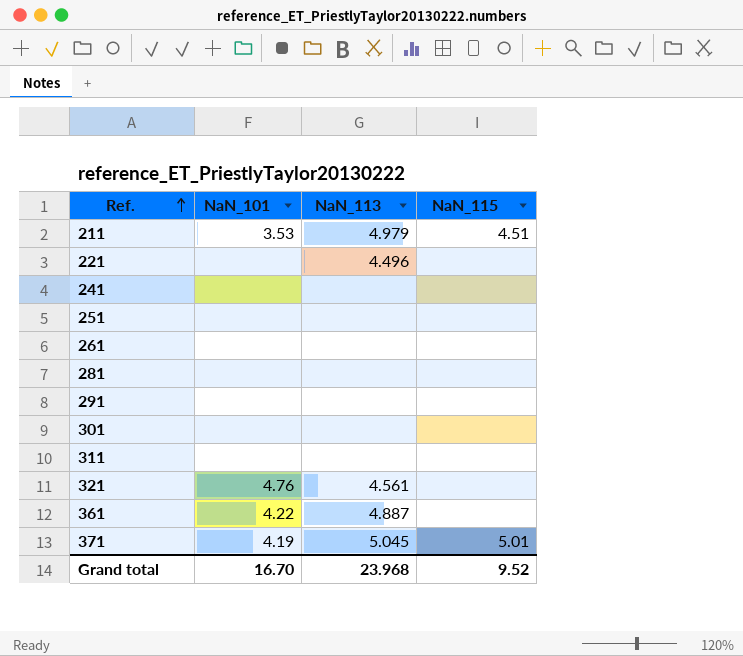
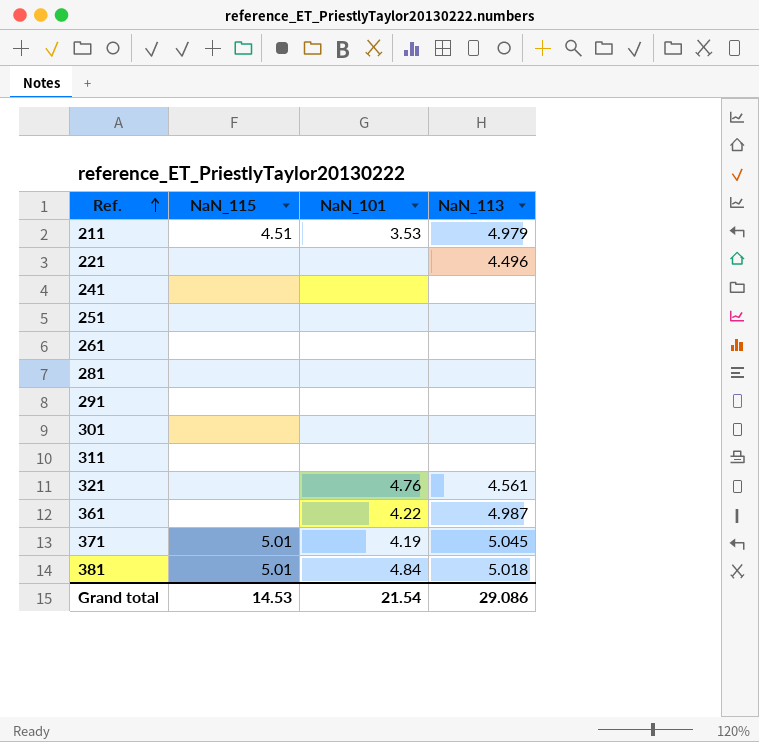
column NaN_115 | position: 4 -> 2
361 | NaN_113: 4.887 -> 4.987
row 381: none -> 5.01 | 4.84 | 5.018
Grand total | NaN_115: 9.52 -> 14.53
Grand total | NaN_101: 16.70 -> 21.54
Grand total | NaN_113: 23.968 -> 29.086

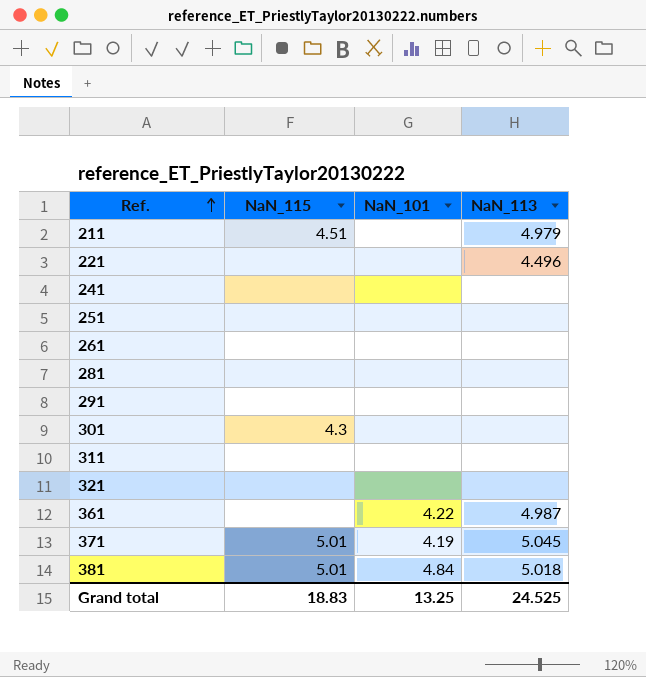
211 | NaN_101: 3.53 -> none
301 | NaN_115: none -> 4.3
321 | NaN_101: 4.76 -> none
321 | NaN_113: 4.561 -> none
Grand total | NaN_115: 14.53 -> 18.83
Grand total | NaN_101: 21.54 -> 13.25
Grand total | NaN_113: 29.086 -> 24.525

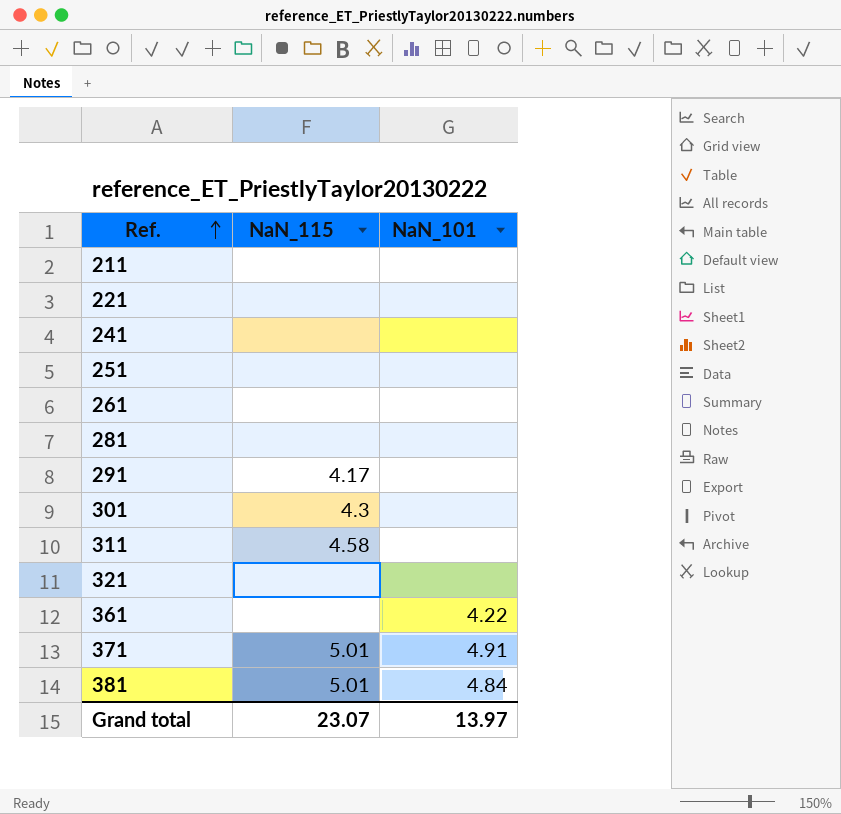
column NaN_113 | position: 4 -> none
211 | NaN_115: 4.51 -> none
291 | NaN_115: none -> 4.17
311 | NaN_115: none -> 4.58
371 | NaN_101: 4.19 -> 4.91
Grand total | NaN_115: 18.83 -> 23.07
Grand total | NaN_101: 13.25 -> 13.97

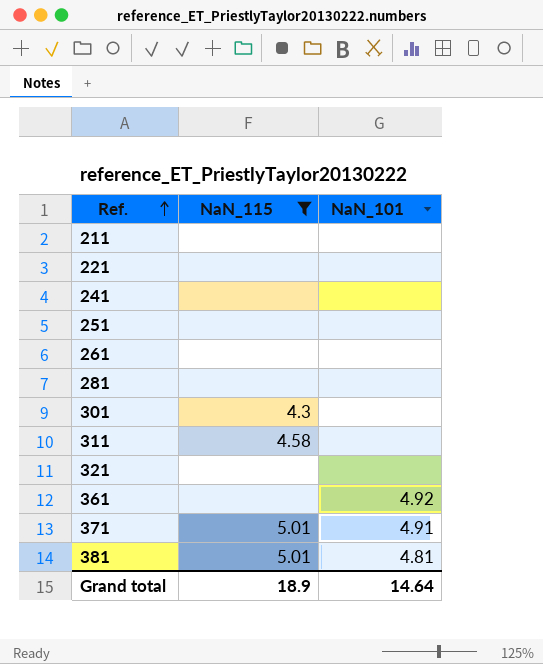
filter: none -> NaN_115 != 4.17
361 | NaN_101: 4.22 -> 4.92
381 | NaN_101: 4.84 -> 4.81
Grand total | NaN_115: 23.07 -> 18.9
Grand total | NaN_101: 13.97 -> 14.64

